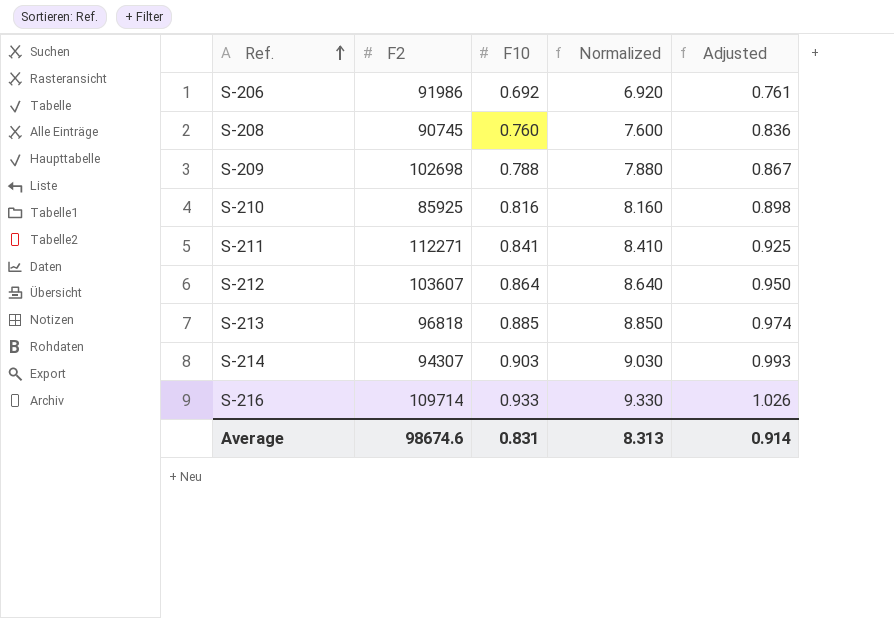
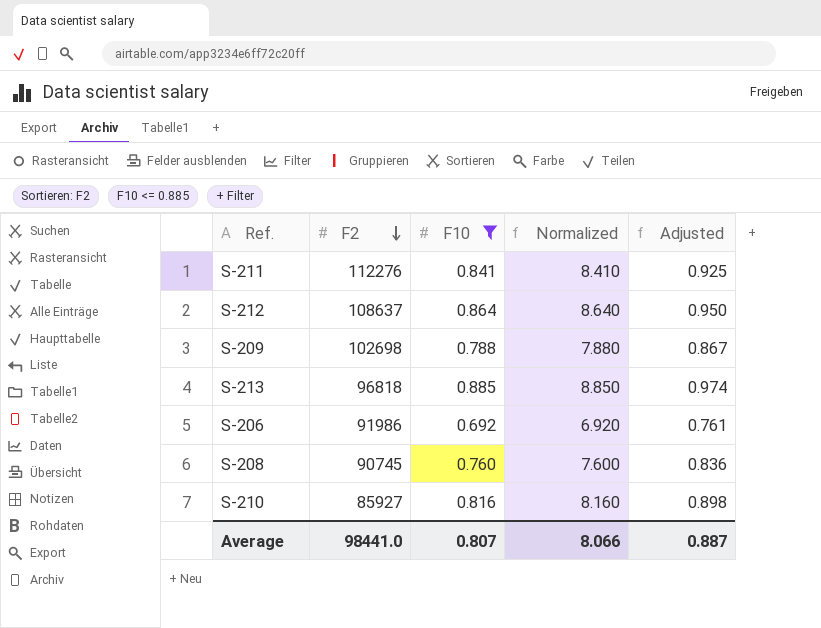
filter: none -> F10 <= 0.885
row order: Ref. ascending -> F2 descending
S-211 | F2: 112271 -> 112276
S-212 | F2: 103607 -> 108637
S-210 | F2: 85925 -> 85927
Average | F2: 98674.6 -> 98441.0
Average | F10: 0.831 -> 0.807
Average | Normalized: 8.313 -> 8.066
Average | Adjusted: 0.914 -> 0.887

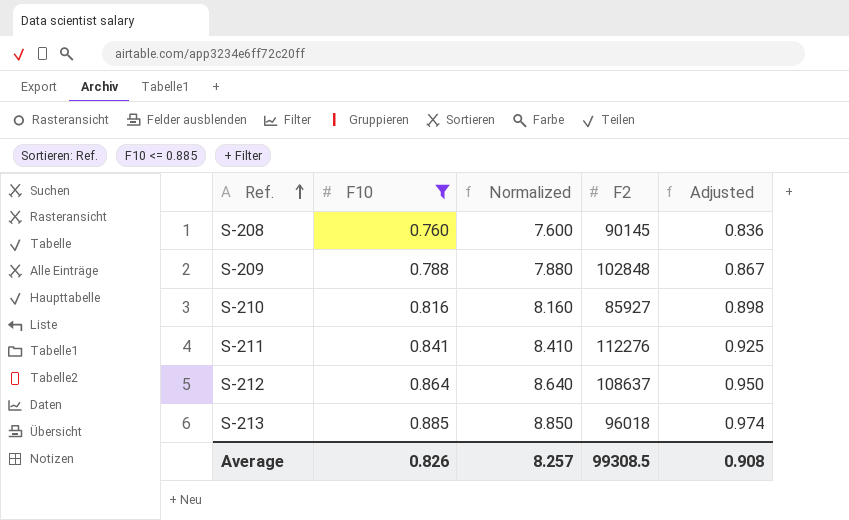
row order: F2 descending -> Ref. ascending
column F2 | position: 2 -> 4
row S-206: 91986 | 0.692 | 6.920 | 0.761 -> none
S-208 | F2: 90745 -> 90145
S-209 | F2: 102698 -> 102848
S-213 | F2: 96818 -> 96018
Average | F10: 0.807 -> 0.826
Average | Normalized: 8.066 -> 8.257
Average | F2: 98441.0 -> 99308.5
Average | Adjusted: 0.887 -> 0.908

